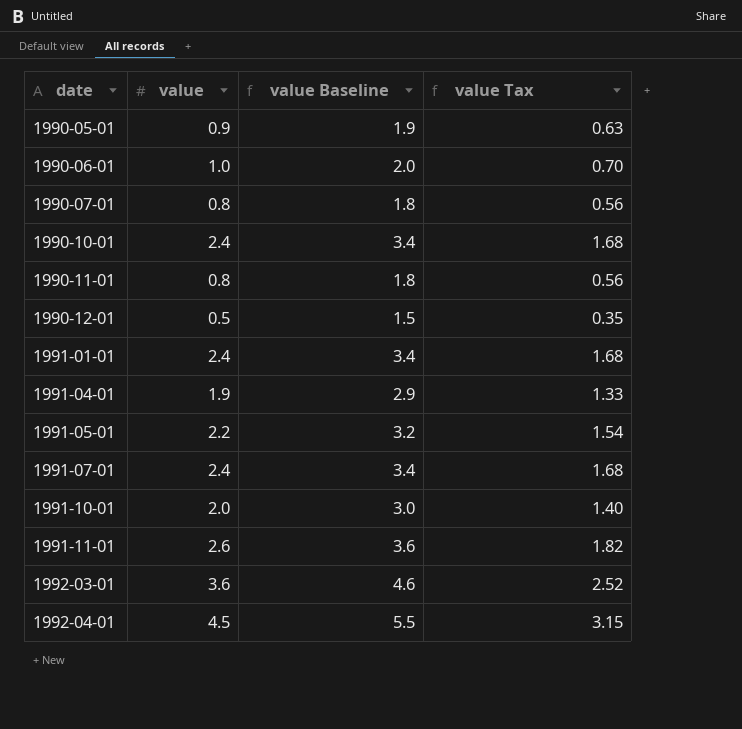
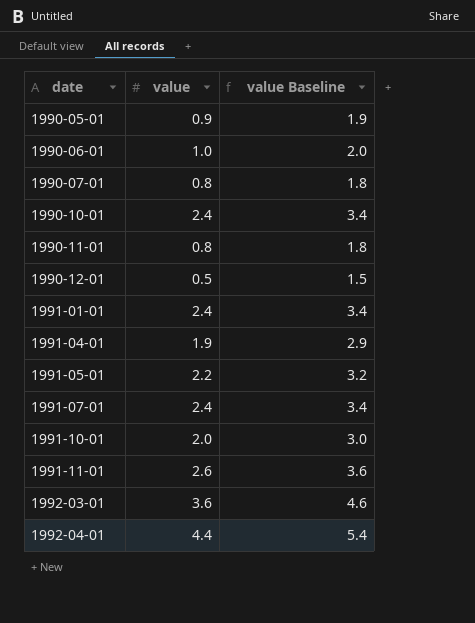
column value Tax | formula: [value] * 0.7 -> none
1992-04-01 | value: 4.5 -> 4.4
1992-04-01 | value Baseline: 5.5 -> 5.4

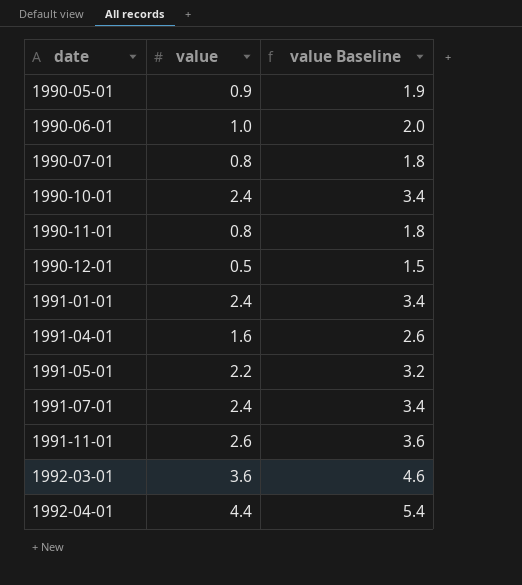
row 1991-10-01: 2.0 | 3.0 -> none
1991-04-01 | value: 1.9 -> 1.6
1991-04-01 | value Baseline: 2.9 -> 2.6

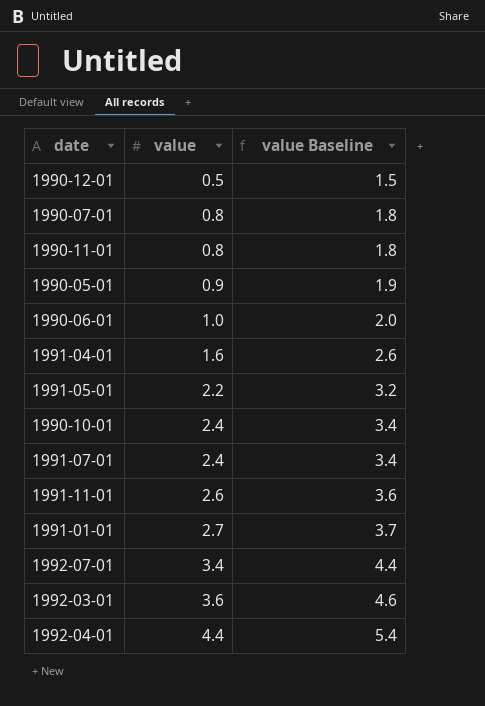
row order: date ascending -> value ascending
1991-01-01 | value: 2.4 -> 2.7
1991-01-01 | value Baseline: 3.4 -> 3.7
row 1992-07-01: none -> 3.4 | 4.4

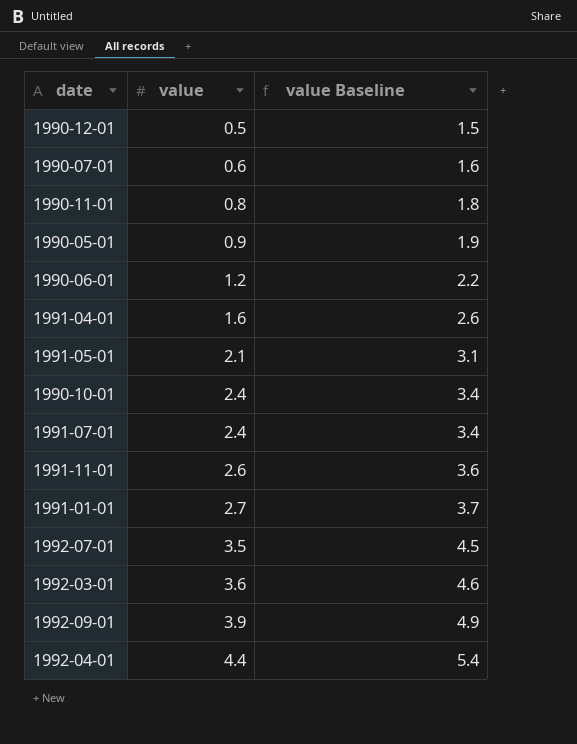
1990-07-01 | value: 0.8 -> 0.6
1990-07-01 | value Baseline: 1.8 -> 1.6
1990-06-01 | value: 1.0 -> 1.2
1990-06-01 | value Baseline: 2.0 -> 2.2
1991-05-01 | value: 2.2 -> 2.1
1991-05-01 | value Baseline: 3.2 -> 3.1
1992-07-01 | value: 3.4 -> 3.5
1992-07-01 | value Baseline: 4.4 -> 4.5
row 1992-09-01: none -> 3.9 | 4.9

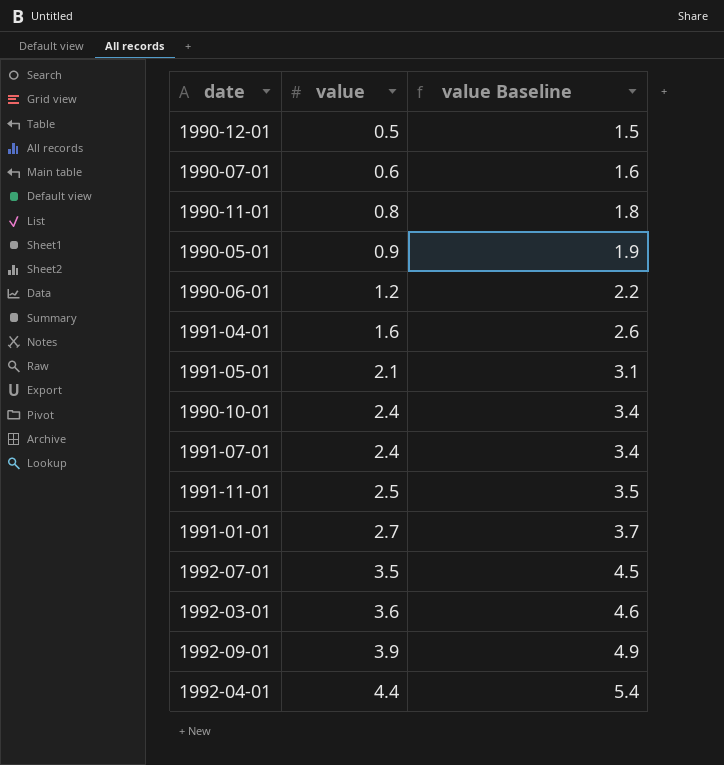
1991-11-01 | value: 2.6 -> 2.5
1991-11-01 | value Baseline: 3.6 -> 3.5

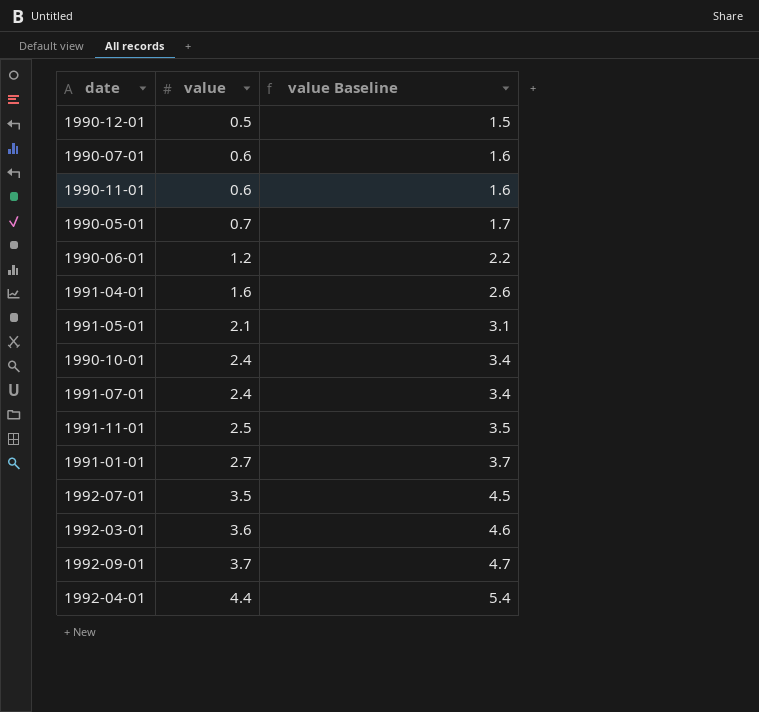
1990-11-01 | value: 0.8 -> 0.6
1990-11-01 | value Baseline: 1.8 -> 1.6
1990-05-01 | value: 0.9 -> 0.7
1990-05-01 | value Baseline: 1.9 -> 1.7
1992-09-01 | value: 3.9 -> 3.7
1992-09-01 | value Baseline: 4.9 -> 4.7

